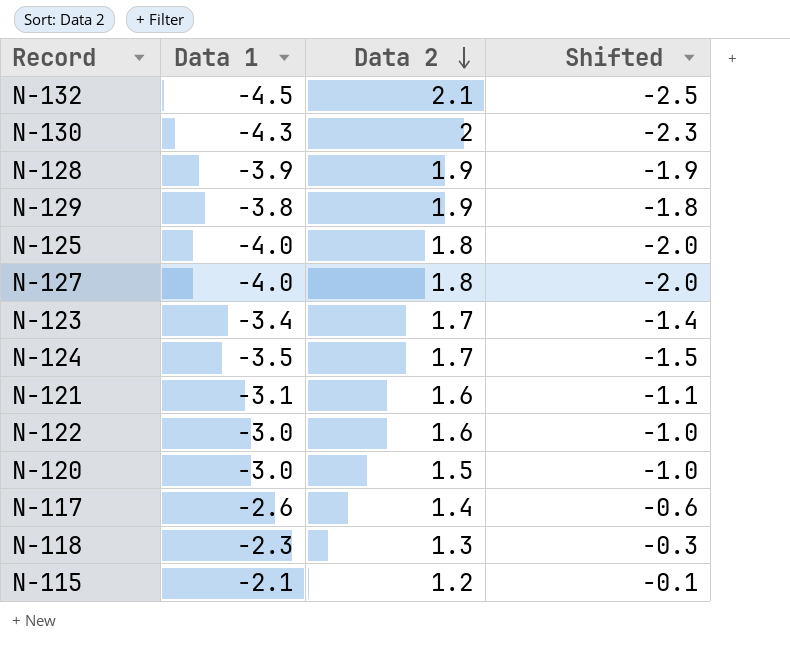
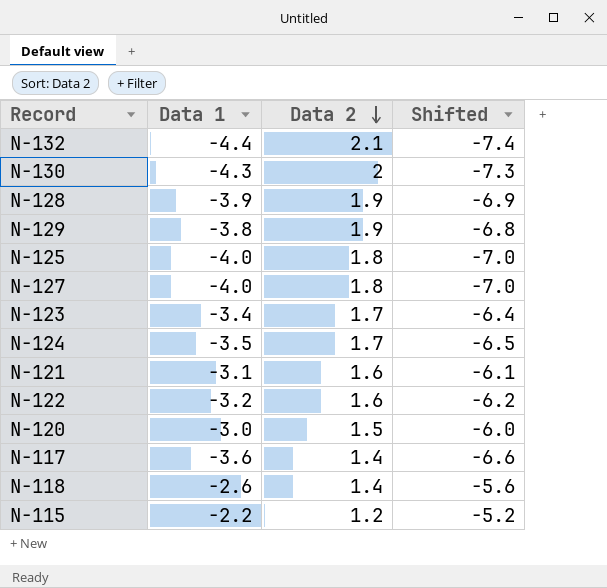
column Shifted | formula: [Data 1] + 2 -> [Data 1] - 3
N-132 | Data 1: -4.5 -> -4.4
N-122 | Data 1: -3.0 -> -3.2
N-117 | Data 1: -2.6 -> -3.6
N-118 | Data 1: -2.3 -> -2.6
N-118 | Data 2: 1.3 -> 1.4
N-115 | Data 1: -2.1 -> -2.2

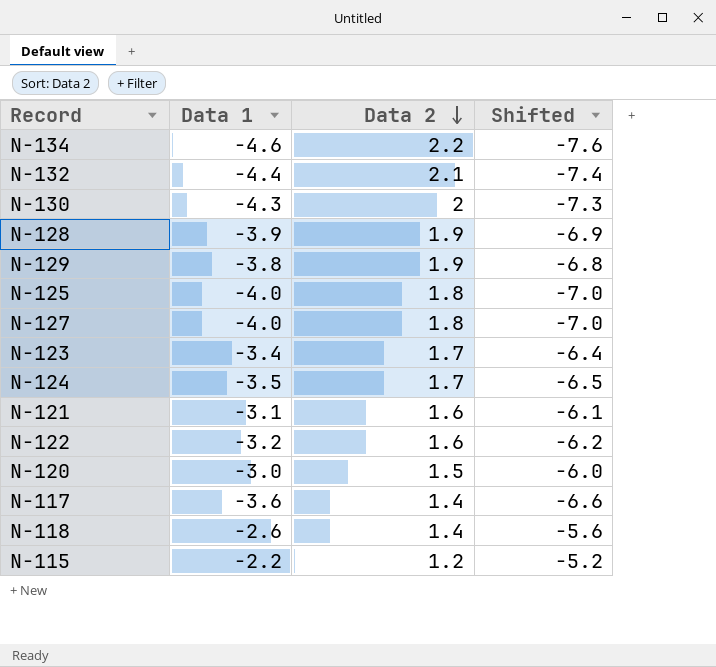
row N-134: none -> -4.6 | 2.2 | -7.6

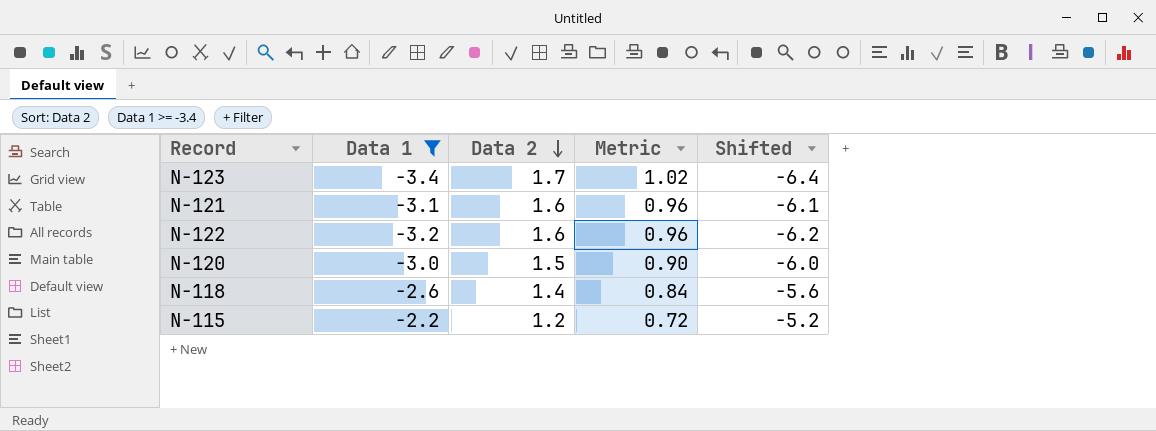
filter: none -> Data 1 >= -3.4
column Metric | formula: none -> [Data 2] * 0.6

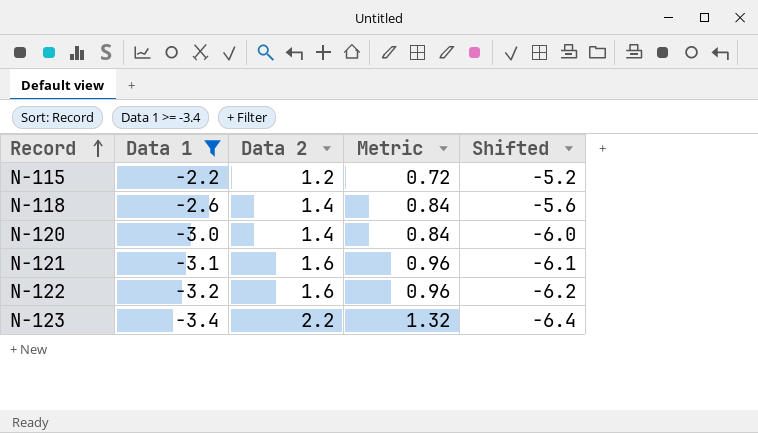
row order: Data 2 descending -> Record ascending
N-120 | Data 2: 1.5 -> 1.4
N-120 | Metric: 0.90 -> 0.84
N-123 | Data 2: 1.7 -> 2.2
N-123 | Metric: 1.02 -> 1.32

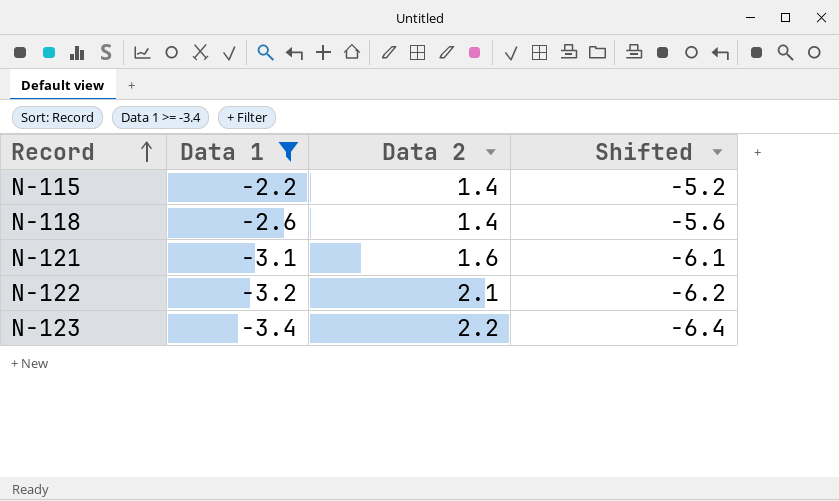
column Metric | formula: [Data 2] * 0.6 -> none
row N-120: -3.0 | 1.4 | 0.84 | -6.0 -> none
N-115 | Data 2: 1.2 -> 1.4
N-122 | Data 2: 1.6 -> 2.1

